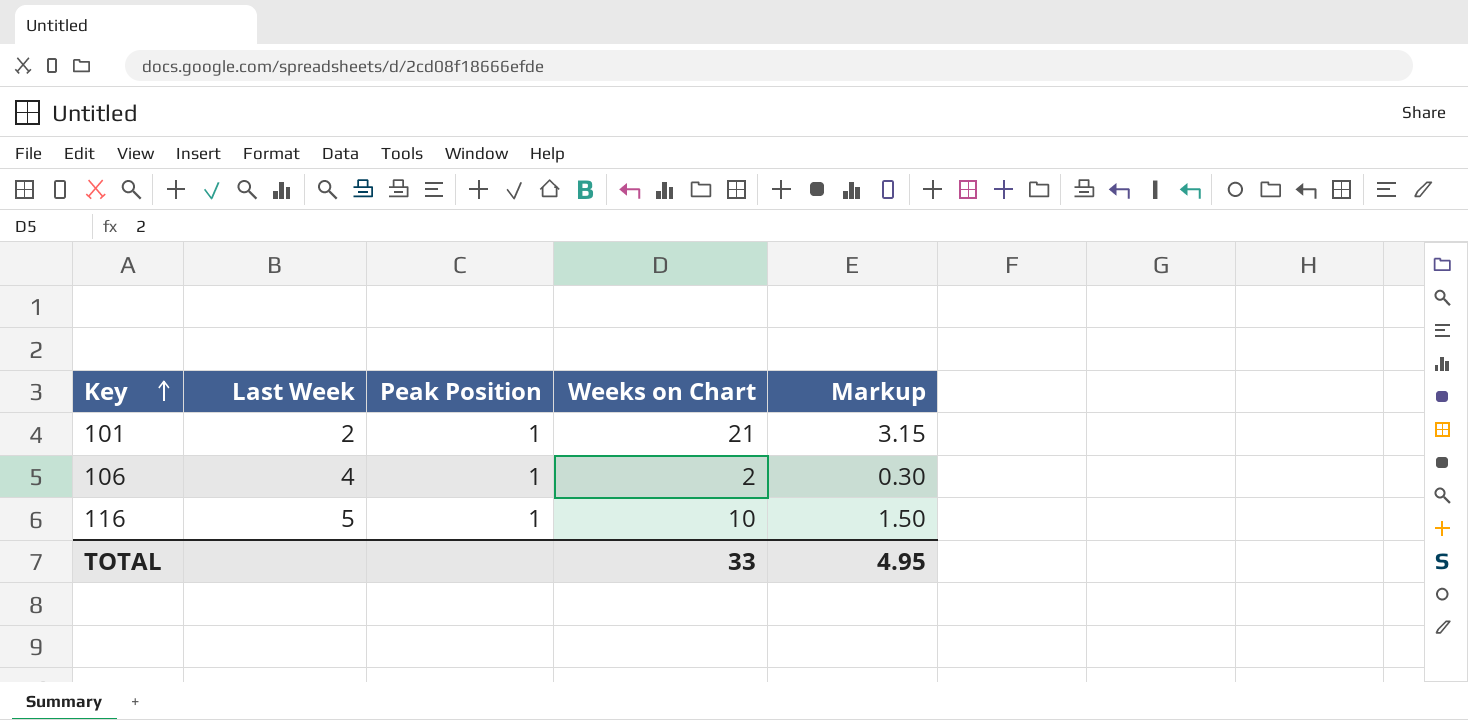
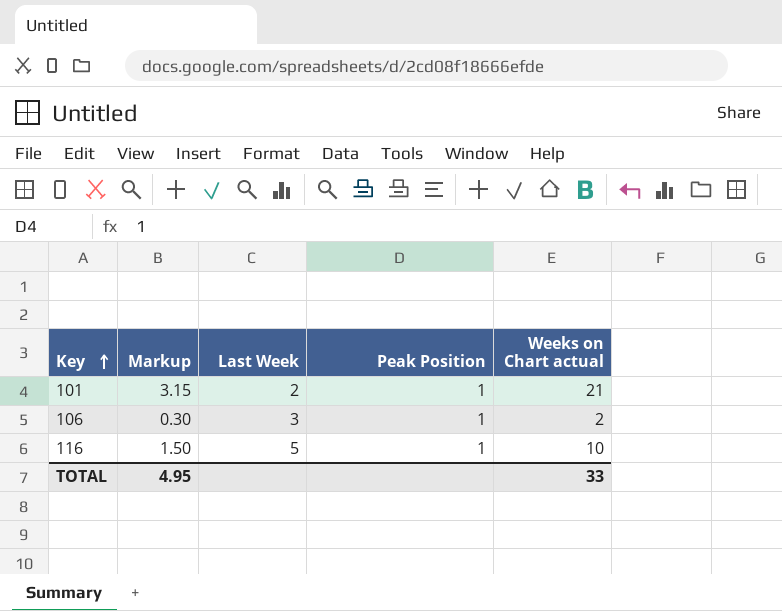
column Markup | position: 5 -> 2
column name: Weeks on Chart -> Weeks on Chart actual
106 | Last Week: 4 -> 3

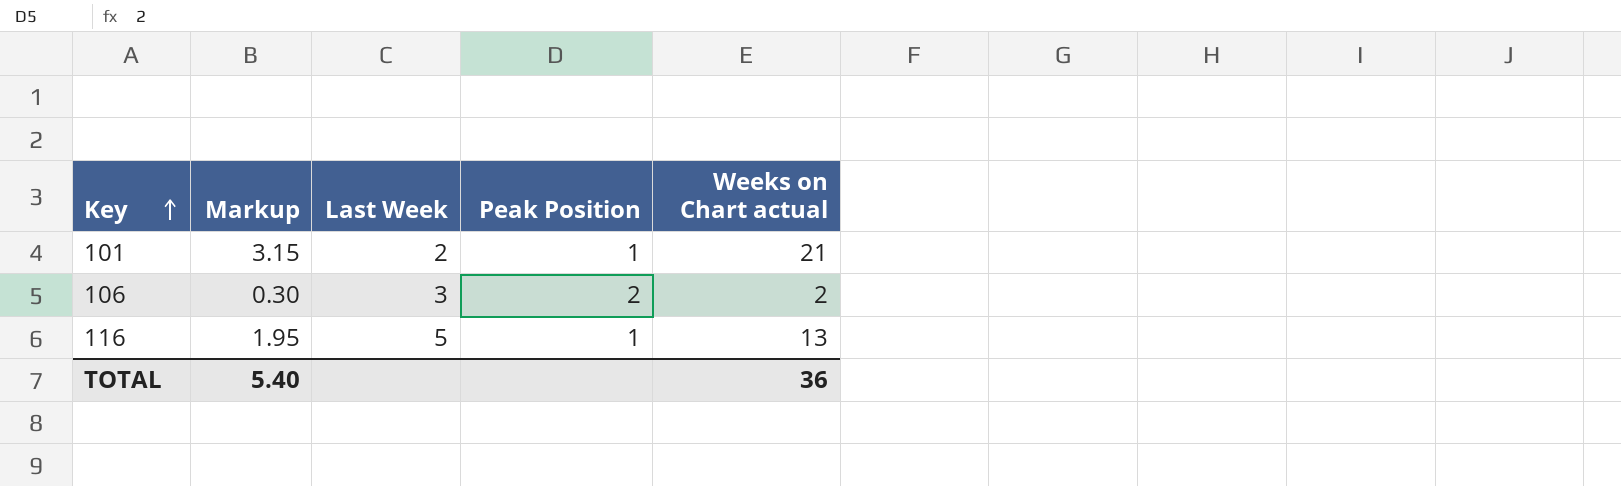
106 | Peak Position: 1 -> 2
116 | Markup: 1.50 -> 1.95
116 | Weeks on Chart actual: 10 -> 13
TOTAL | Markup: 4.95 -> 5.40
TOTAL | Weeks on Chart actual: 33 -> 36

